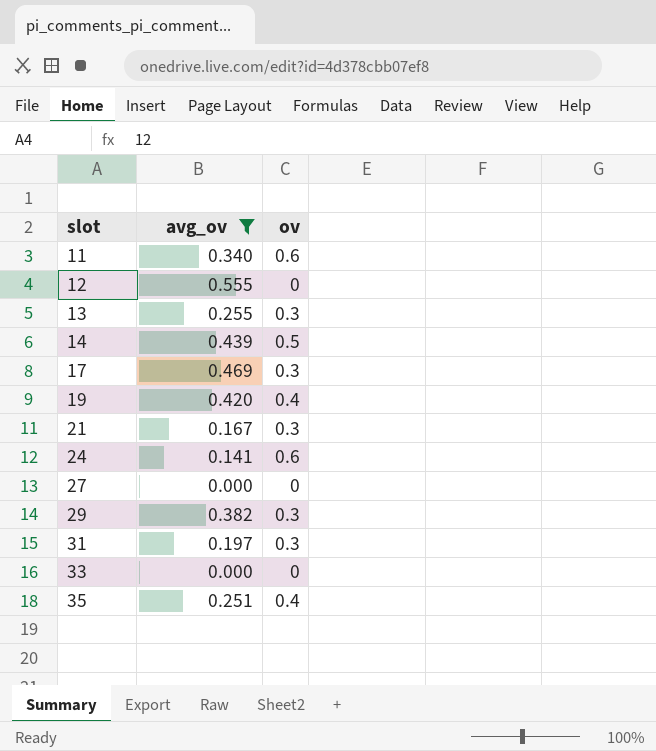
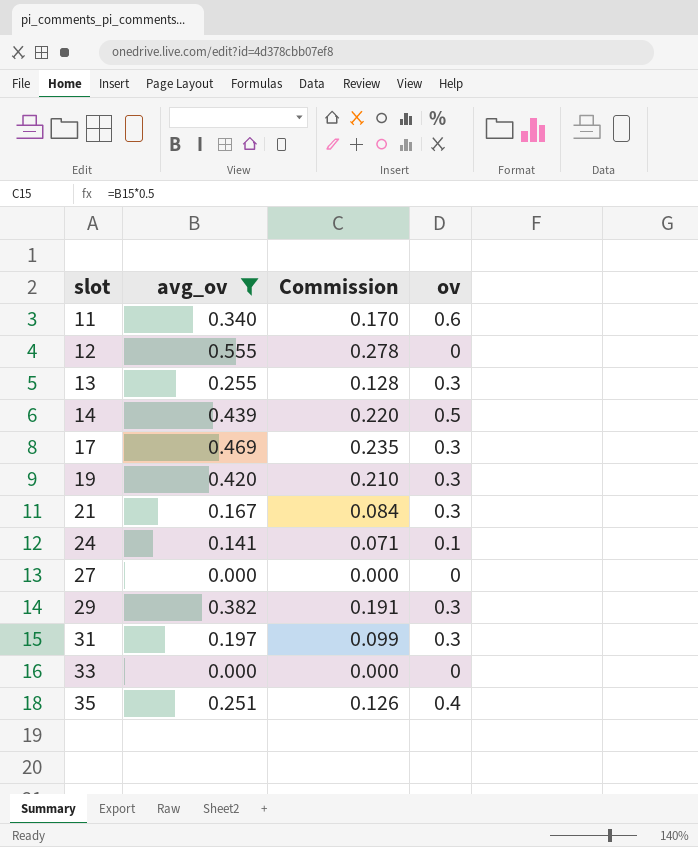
column Commission | formula: none -> [avg_ov] * 0.5
19 | ov: 0.4 -> 0.3
24 | ov: 0.6 -> 0.1

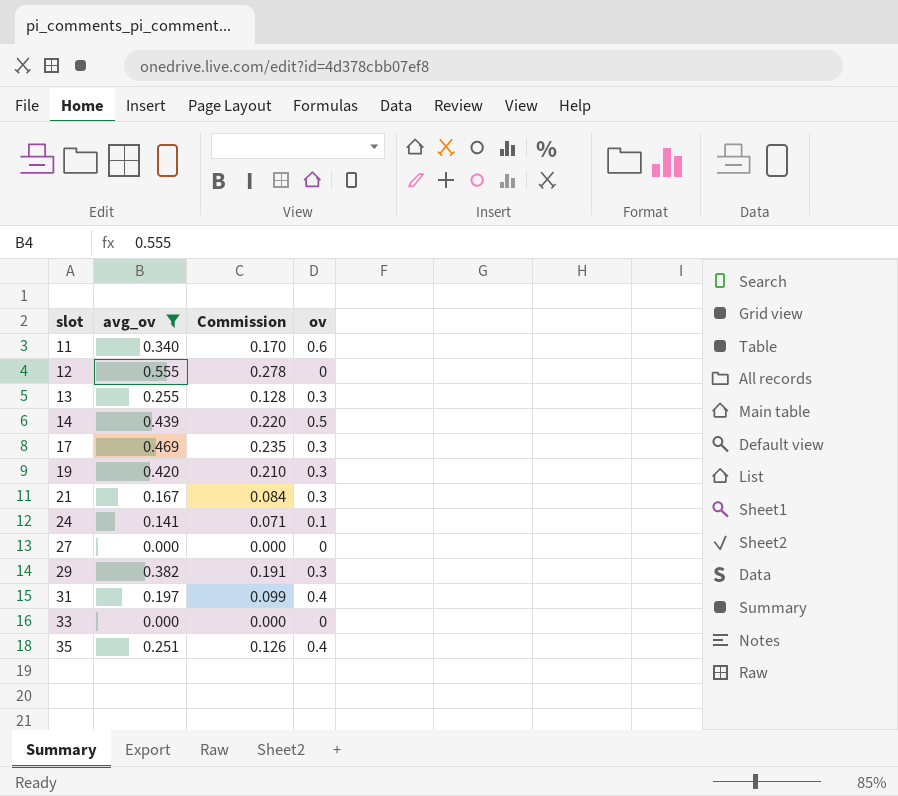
31 | ov: 0.3 -> 0.4

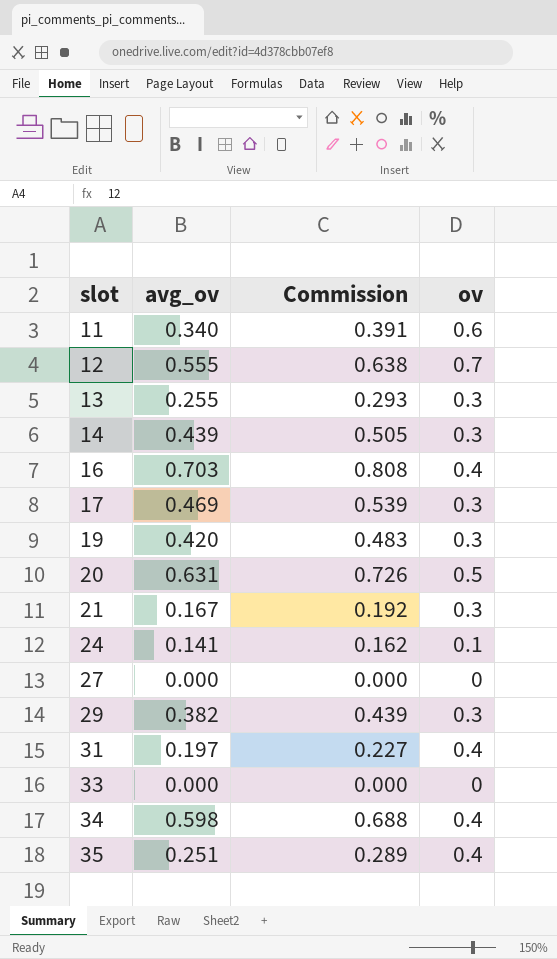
filter: avg_ov <= 0.555 -> none
column Commission | formula: [avg_ov] * 0.5 -> [avg_ov] * 1.15
12 | ov: 0 -> 0.7
14 | ov: 0.5 -> 0.3

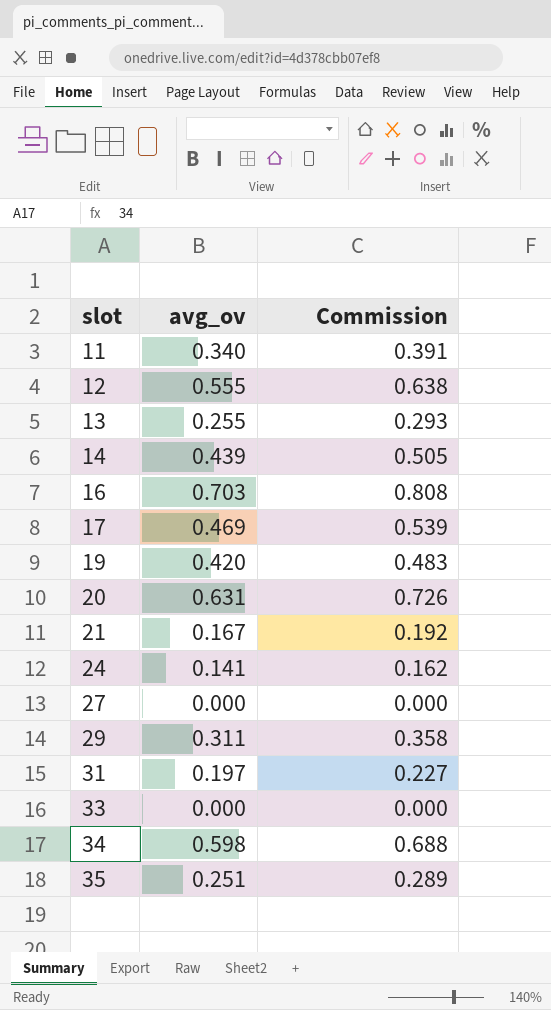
column ov | position: 4 -> none
29 | avg_ov: 0.382 -> 0.311
29 | Commission: 0.439 -> 0.358

